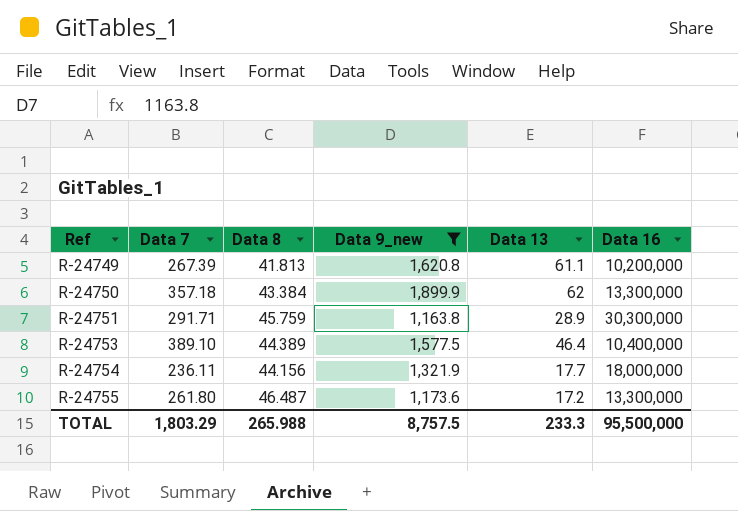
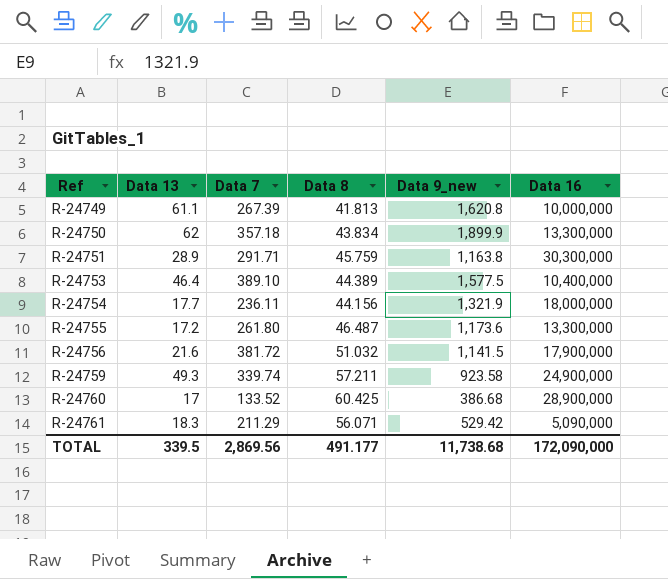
filter: Data 9_new >= 1,163.8 -> none
column Data 13 | position: 5 -> 2
R-24749 | Data 16: 10,200,000 -> 10,000,000
R-24750 | Data 8: 43.384 -> 43.834
TOTAL | Data 13: 233.3 -> 339.5
TOTAL | Data 7: 1,803.29 -> 2,869.56
TOTAL | Data 8: 265.988 -> 491.177
TOTAL | Data 9_new: 8,757.5 -> 11,738.68
TOTAL | Data 16: 95,500,000 -> 172,090,000

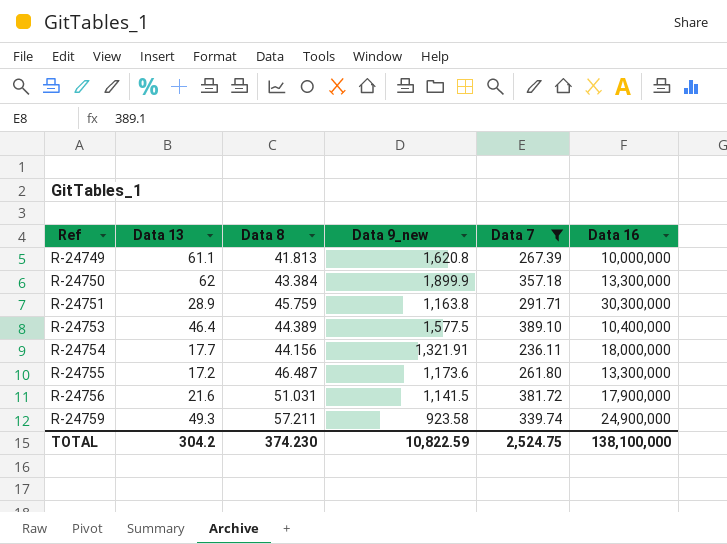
filter: none -> Data 7 >= 236.11
column Data 7 | position: 3 -> 5
R-24750 | Data 8: 43.834 -> 43.384
R-24754 | Data 9_new: 1,321.9 -> 1,321.91
R-24756 | Data 8: 51.032 -> 51.031
TOTAL | Data 13: 339.5 -> 304.2
TOTAL | Data 8: 491.177 -> 374.230
TOTAL | Data 9_new: 11,738.68 -> 10,822.59
TOTAL | Data 7: 2,869.56 -> 2,524.75
TOTAL | Data 16: 172,090,000 -> 138,100,000

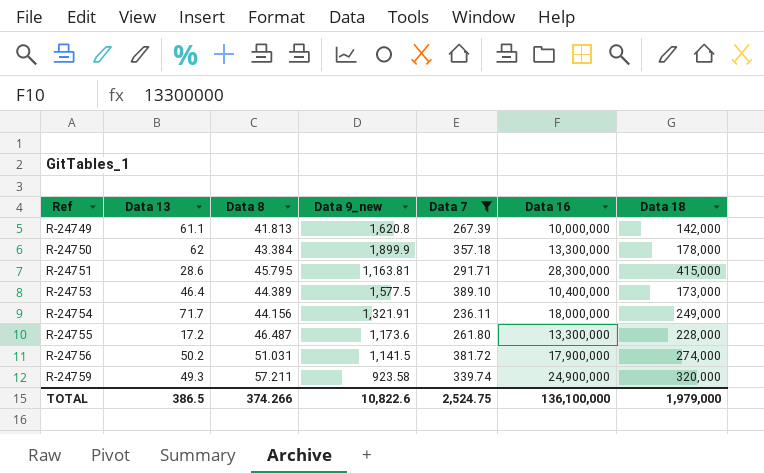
column Data 18 | position: none -> 7
R-24751 | Data 13: 28.9 -> 28.6
R-24751 | Data 8: 45.759 -> 45.795
R-24751 | Data 9_new: 1,163.8 -> 1,163.81
R-24751 | Data 16: 30,300,000 -> 28,300,000
R-24754 | Data 13: 17.7 -> 71.7
R-24756 | Data 13: 21.6 -> 50.2
TOTAL | Data 13: 304.2 -> 386.5
TOTAL | Data 8: 374.230 -> 374.266
TOTAL | Data 9_new: 10,822.59 -> 10,822.6
TOTAL | Data 16: 138,100,000 -> 136,100,000

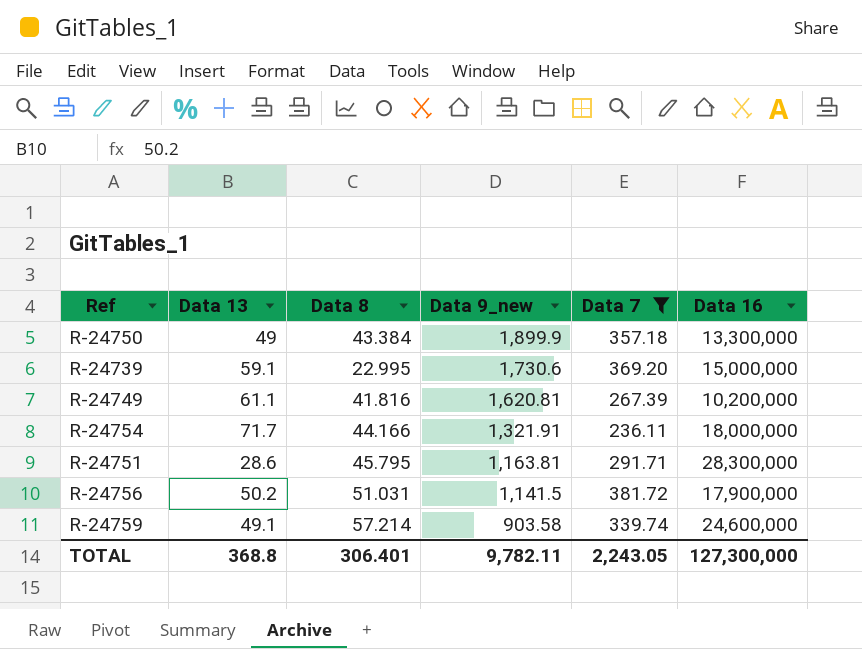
row order: Ref ascending -> Data 9_new descending
column Data 18 | position: 7 -> none
row R-24753: 46.4 | 44.389 | 1,577.5 | 389.10 | 10,400,000 | 173,000 -> none
row R-24755: 17.2 | 46.487 | 1,173.6 | 261.80 | 13,300,000 | 228,000 -> none
R-24750 | Data 13: 62 -> 49
row R-24739: none -> 59.1 | 22.995 | 1,730.6 | 369.20 | 15,000,000
R-24749 | Data 8: 41.813 -> 41.816
R-24749 | Data 9_new: 1,620.8 -> 1,620.81
R-24749 | Data 16: 10,000,000 -> 10,200,000
R-24754 | Data 8: 44.156 -> 44.166
R-24759 | Data 13: 49.3 -> 49.1
R-24759 | Data 8: 57.211 -> 57.214
R-24759 | Data 9_new: 923.58 -> 903.58
R-24759 | Data 16: 24,900,000 -> 24,600,000
TOTAL | Data 13: 386.5 -> 368.8
TOTAL | Data 8: 374.266 -> 306.401
TOTAL | Data 9_new: 10,822.6 -> 9,782.11
TOTAL | Data 7: 2,524.75 -> 2,243.05
TOTAL | Data 16: 136,100,000 -> 127,300,000

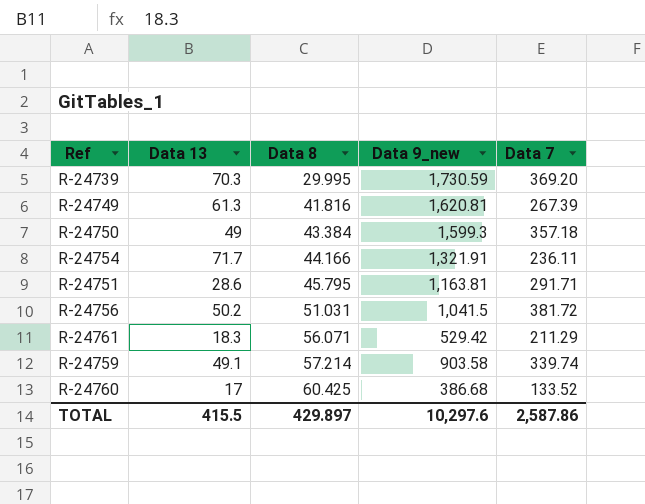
filter: Data 7 >= 236.11 -> none
row order: Data 9_new descending -> Data 8 ascending
column Data 16 | position: 6 -> none
R-24739 | Data 13: 59.1 -> 70.3
R-24739 | Data 8: 22.995 -> 29.995
R-24739 | Data 9_new: 1,730.6 -> 1,730.59
R-24749 | Data 13: 61.1 -> 61.3
R-24750 | Data 9_new: 1,899.9 -> 1,599.3
R-24756 | Data 9_new: 1,141.5 -> 1,041.5
TOTAL | Data 13: 368.8 -> 415.5
TOTAL | Data 8: 306.401 -> 429.897
TOTAL | Data 9_new: 9,782.11 -> 10,297.6
TOTAL | Data 7: 2,243.05 -> 2,587.86

